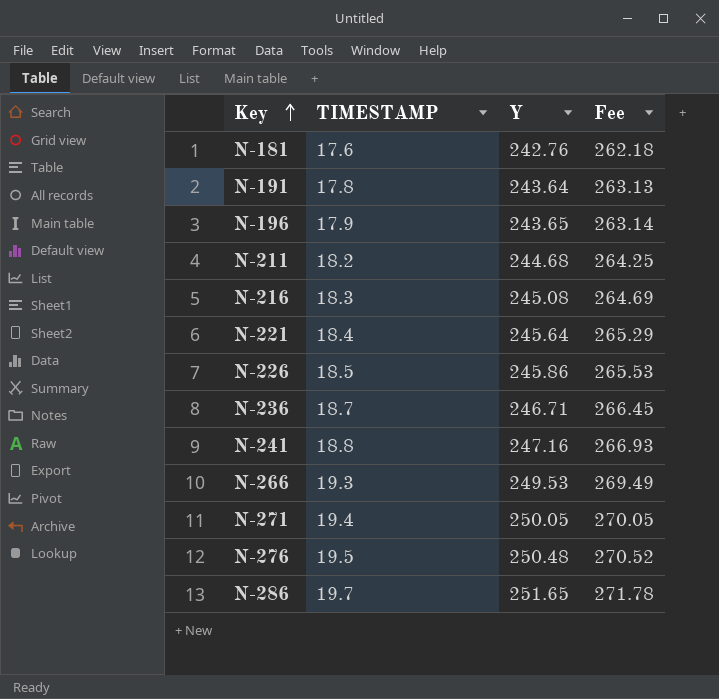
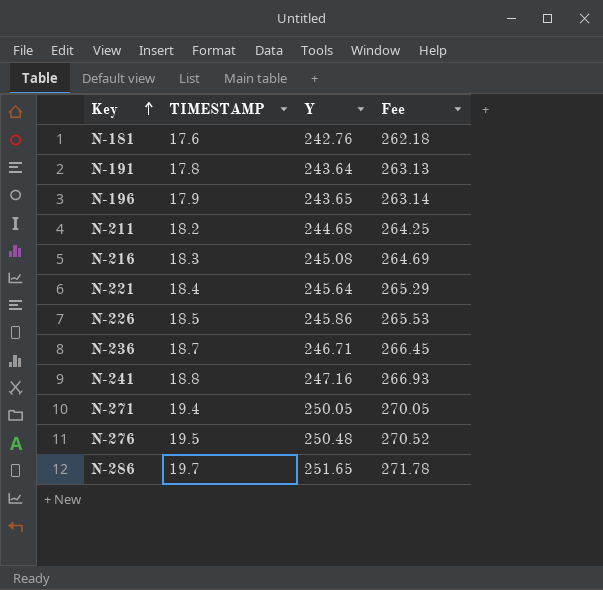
row N-266: 19.3 | 249.53 | 269.49 -> none

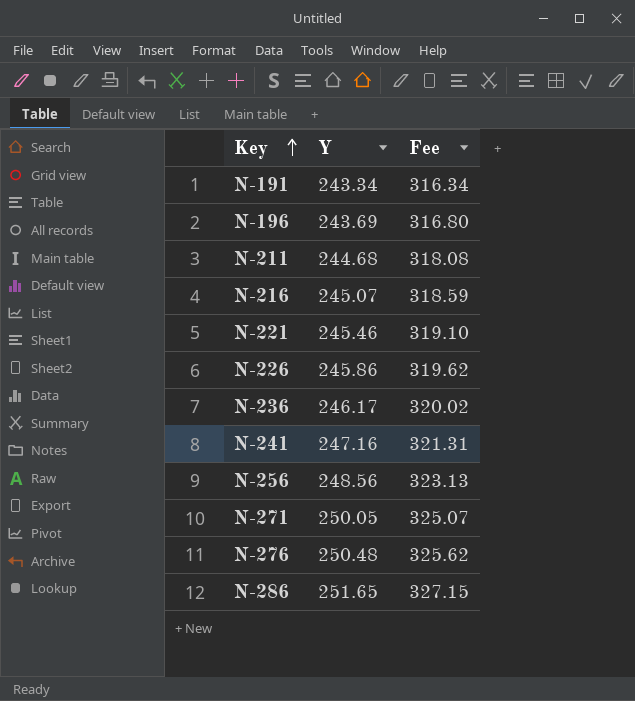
column TIMESTAMP | position: 2 -> none
column Fee | formula: [Y] * 1.08 -> [Y] * 1.3
row N-181: 17.6 | 242.76 | 262.18 -> none
N-191 | Y: 243.64 -> 243.34
N-196 | Y: 243.65 -> 243.69
N-216 | Y: 245.08 -> 245.07
N-221 | Y: 245.64 -> 245.46
N-236 | Y: 246.71 -> 246.17
row N-256: none -> 248.56 | 323.13

